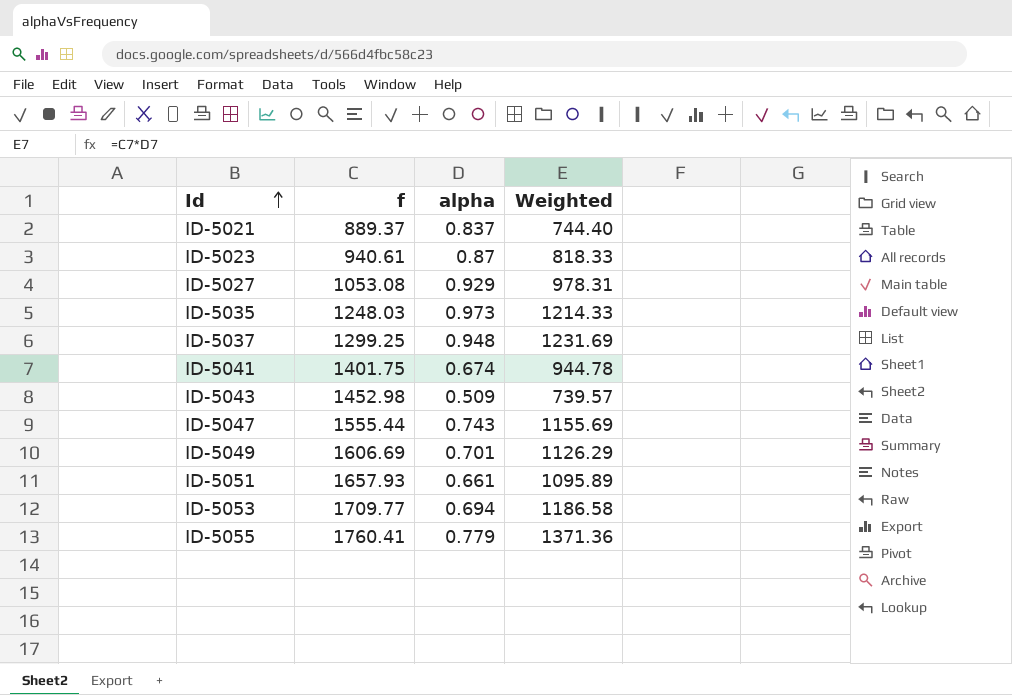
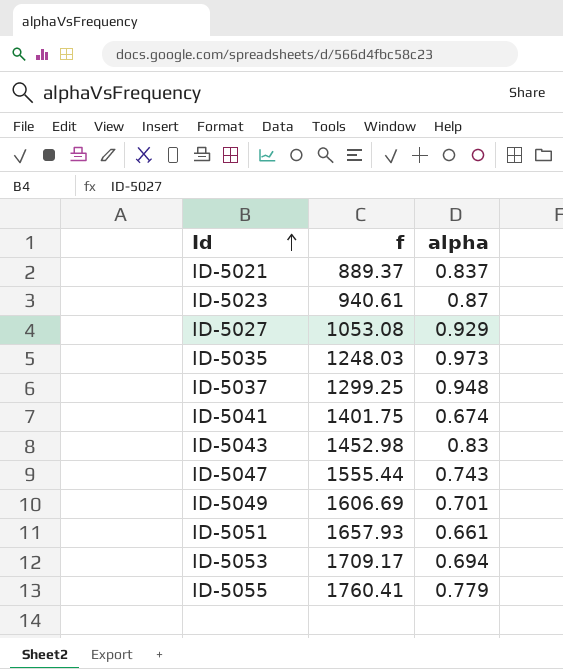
column Weighted | formula: [f] * [alpha] -> none
ID-5043 | alpha: 0.509 -> 0.83
ID-5053 | f: 1709.77 -> 1709.17

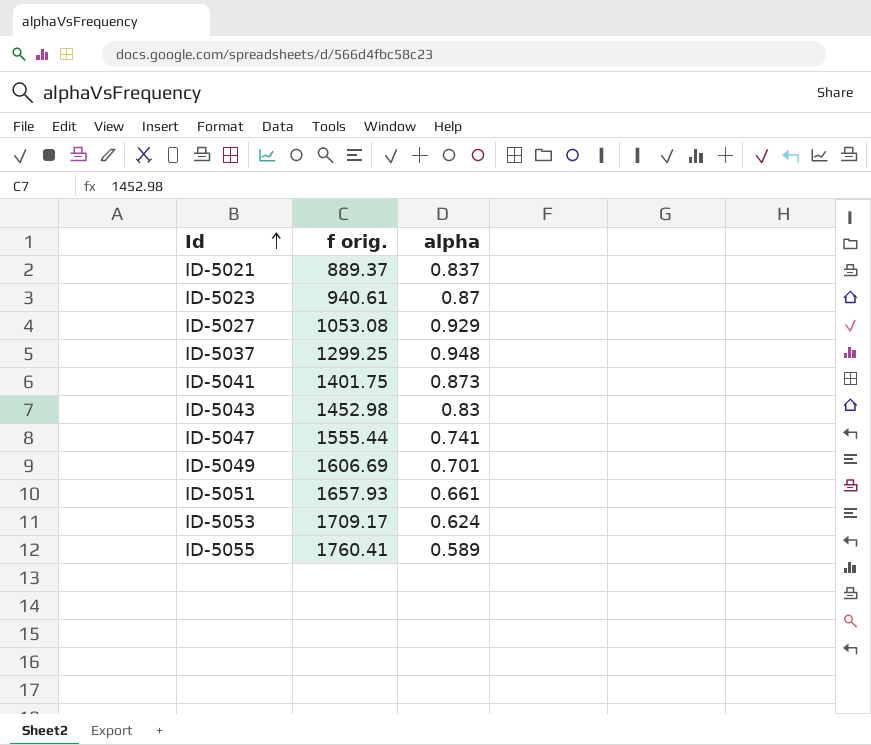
column name: f -> f orig.
row ID-5035: 1248.03 | 0.973 -> none
ID-5041 | alpha: 0.674 -> 0.873
ID-5047 | alpha: 0.743 -> 0.741
ID-5053 | alpha: 0.694 -> 0.624
ID-5055 | alpha: 0.779 -> 0.589

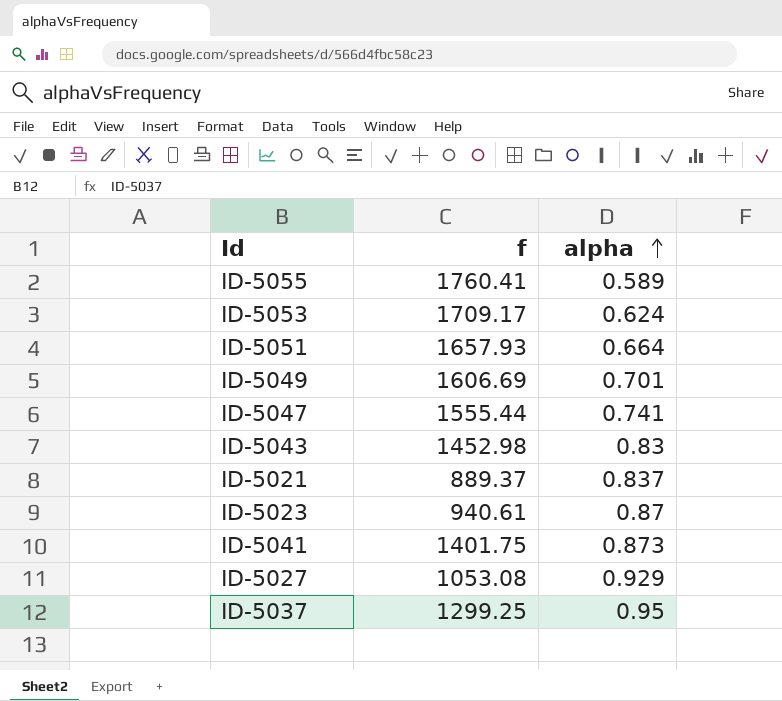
row order: Id ascending -> alpha ascending
column name: f orig. -> f
ID-5051 | alpha: 0.661 -> 0.664
ID-5037 | alpha: 0.948 -> 0.95

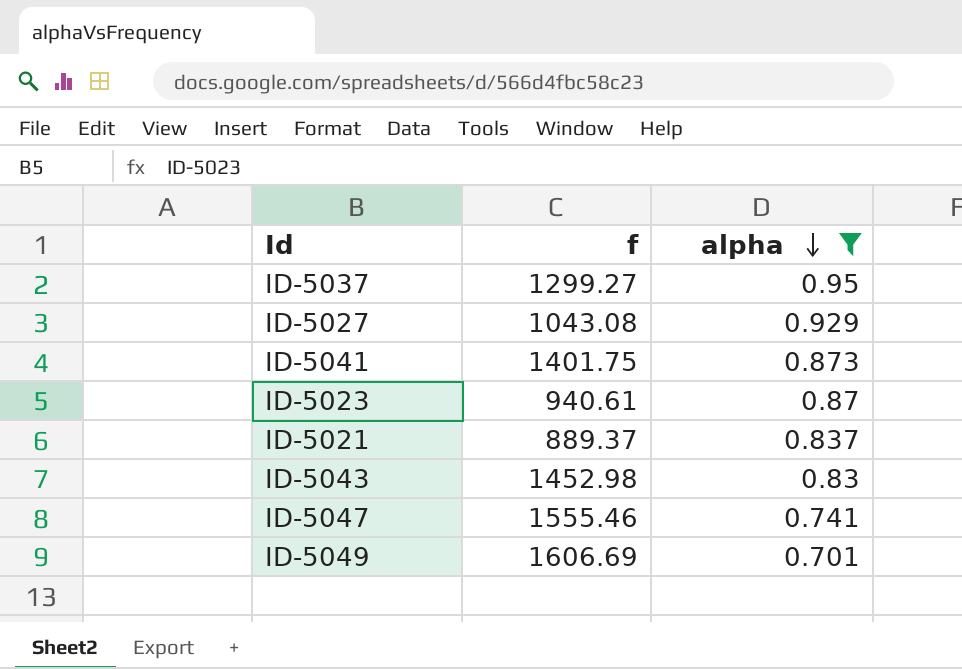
filter: none -> alpha >= 0.701
row order: alpha ascending -> alpha descending
ID-5037 | f: 1299.25 -> 1299.27
ID-5027 | f: 1053.08 -> 1043.08
ID-5047 | f: 1555.44 -> 1555.46

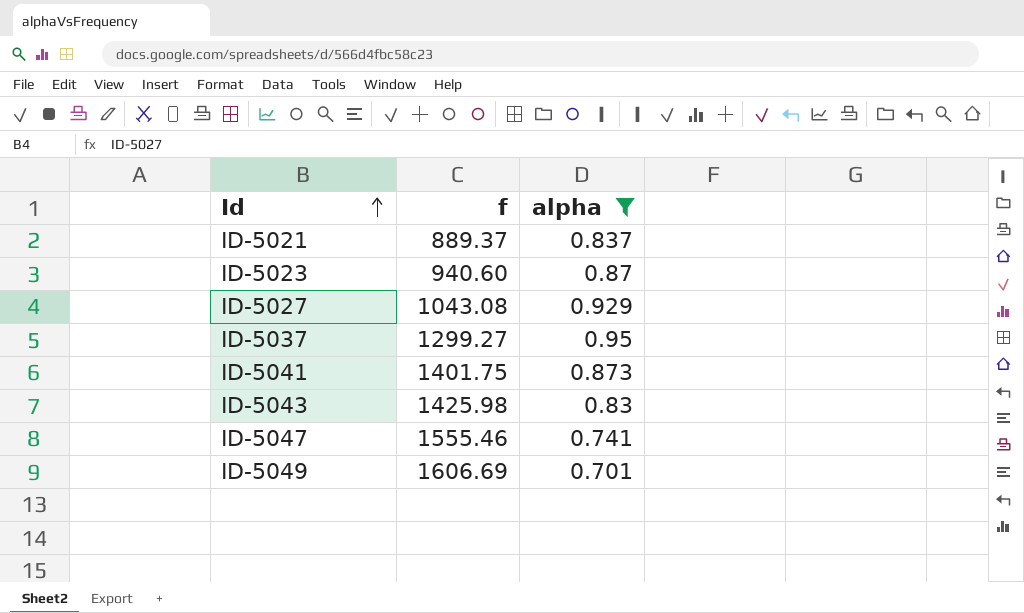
row order: alpha descending -> Id ascending
ID-5023 | f: 940.61 -> 940.60
ID-5043 | f: 1452.98 -> 1425.98

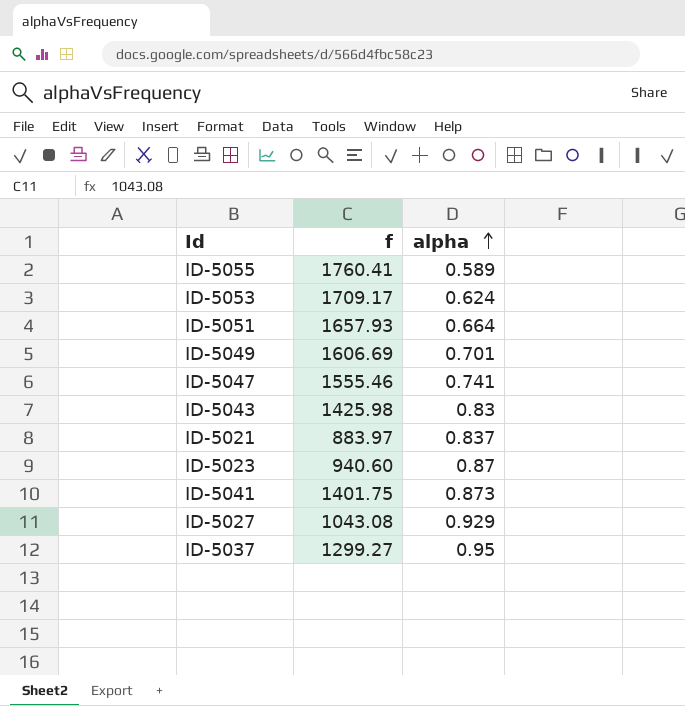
filter: alpha >= 0.701 -> none
row order: Id ascending -> alpha ascending
ID-5021 | f: 889.37 -> 883.97

